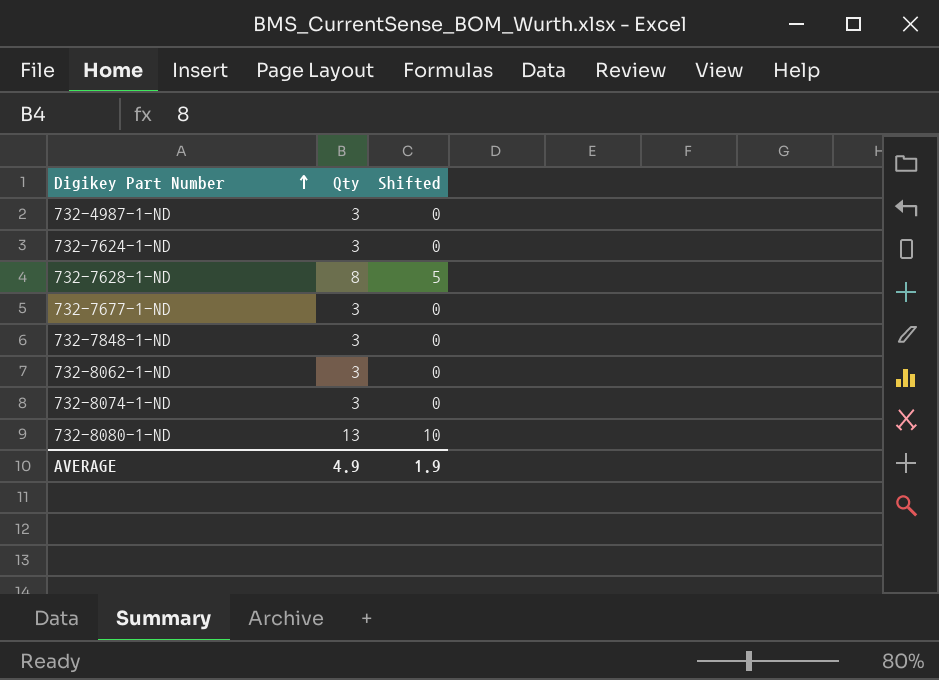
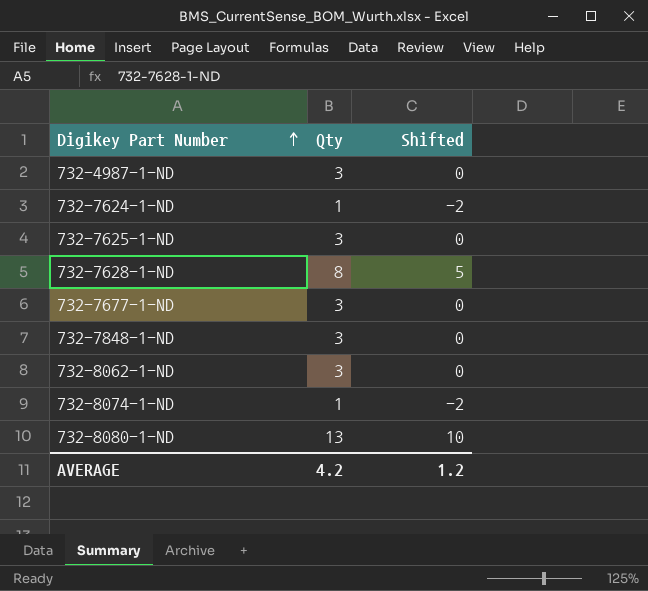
732-7624-1-ND | Qty: 3 -> 1
732-7624-1-ND | Shifted: 0 -> -2
row 732-7625-1-ND: none -> 3 | 0
732-8074-1-ND | Qty: 3 -> 1
732-8074-1-ND | Shifted: 0 -> -2
AVERAGE | Qty: 4.9 -> 4.2
AVERAGE | Shifted: 1.9 -> 1.2

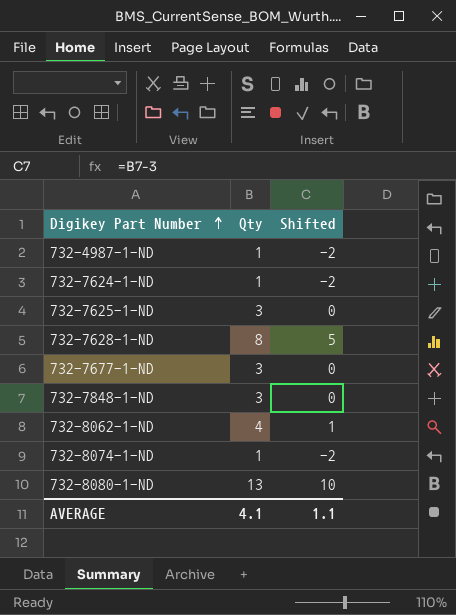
732-4987-1-ND | Qty: 3 -> 1
732-4987-1-ND | Shifted: 0 -> -2
732-8062-1-ND | Qty: 3 -> 4
732-8062-1-ND | Shifted: 0 -> 1
AVERAGE | Qty: 4.2 -> 4.1
AVERAGE | Shifted: 1.2 -> 1.1

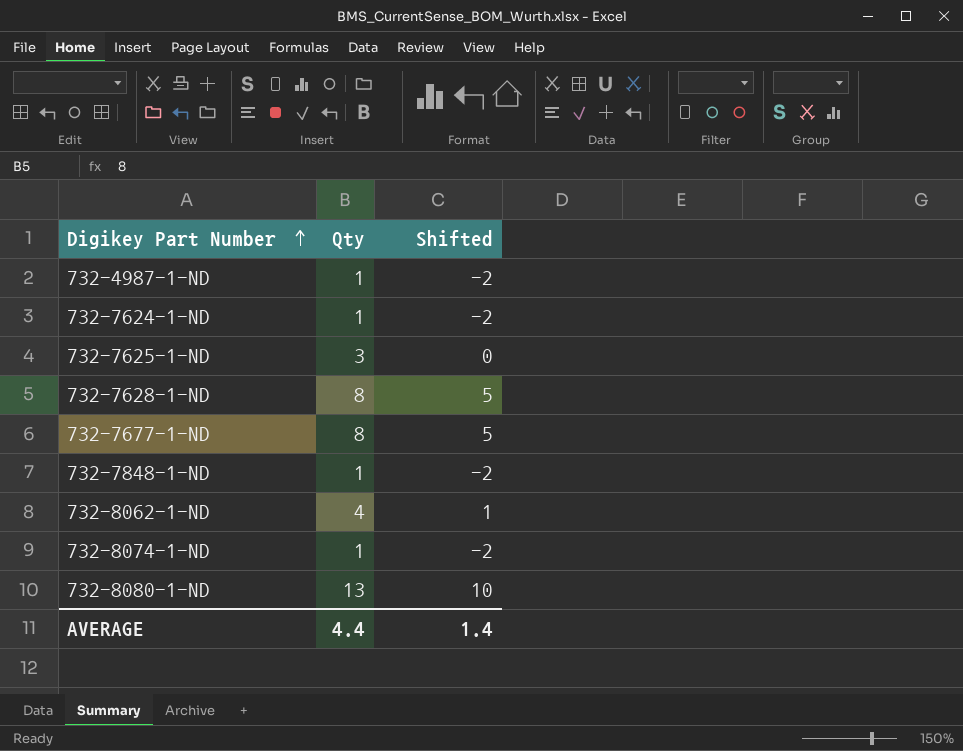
732-7677-1-ND | Qty: 3 -> 8
732-7677-1-ND | Shifted: 0 -> 5
732-7848-1-ND | Qty: 3 -> 1
732-7848-1-ND | Shifted: 0 -> -2
AVERAGE | Qty: 4.1 -> 4.4
AVERAGE | Shifted: 1.1 -> 1.4

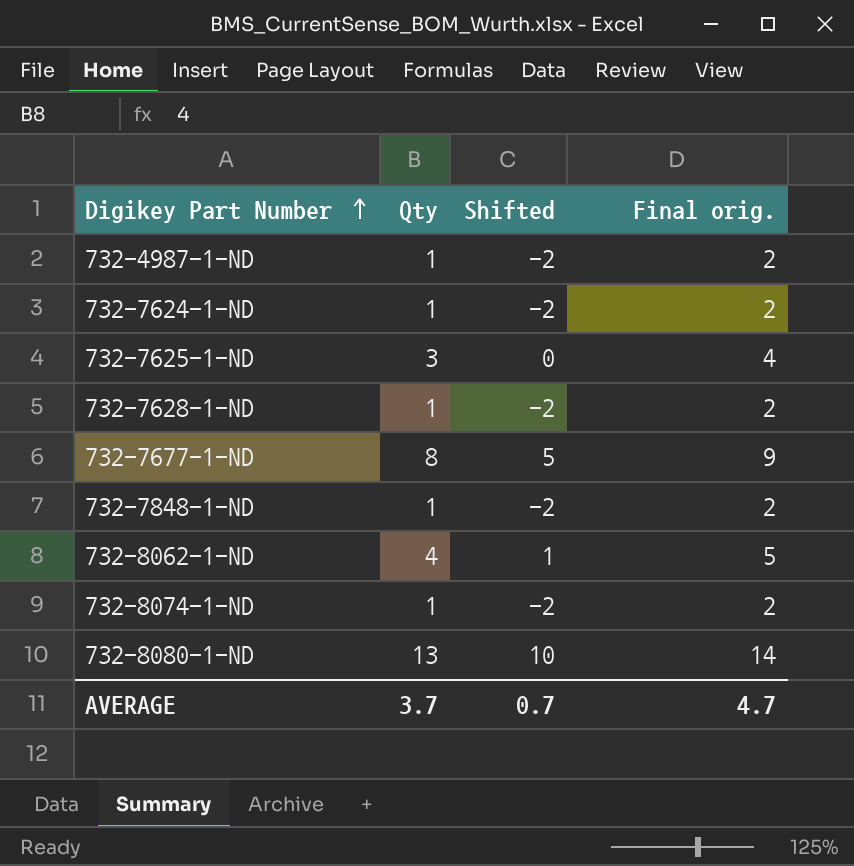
column Final orig. | formula: none -> [Qty] + 1
732-7628-1-ND | Qty: 8 -> 1
732-7628-1-ND | Shifted: 5 -> -2
AVERAGE | Qty: 4.4 -> 3.7
AVERAGE | Shifted: 1.4 -> 0.7

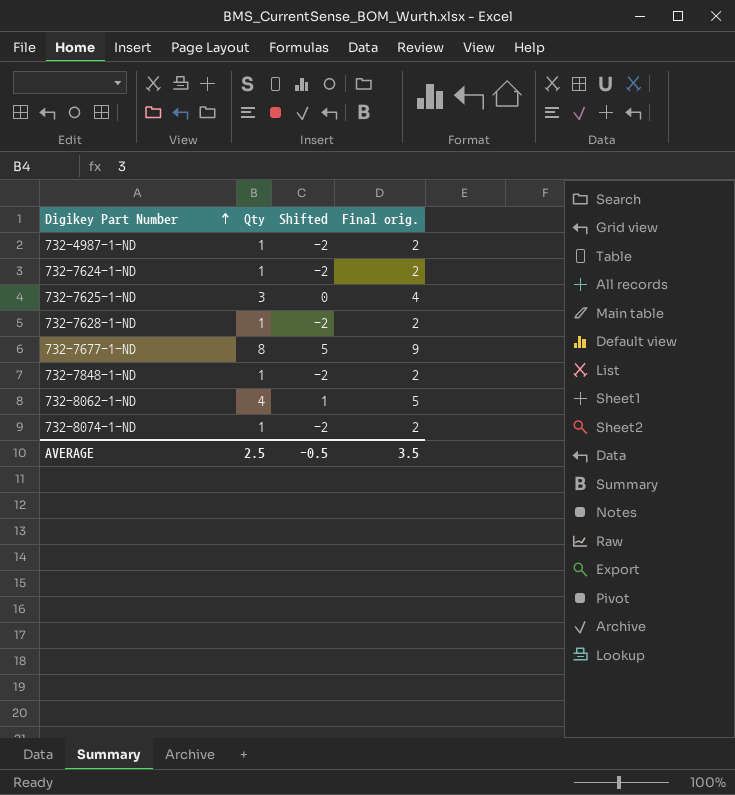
row 732-8080-1-ND: 13 | 10 | 14 -> none
AVERAGE | Qty: 3.7 -> 2.5
AVERAGE | Shifted: 0.7 -> -0.5
AVERAGE | Final orig.: 4.7 -> 3.5

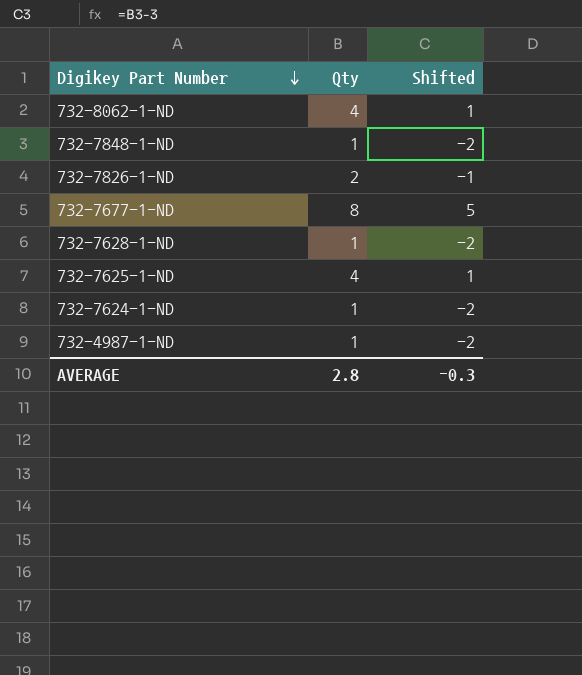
row order: Digikey Part Number ascending -> Digikey Part Number descending
column Final orig. | formula: [Qty] + 1 -> none
row 732-8074-1-ND: 1 | -2 | 2 -> none
row 732-7826-1-ND: none -> 2 | -1
732-7625-1-ND | Qty: 3 -> 4
732-7625-1-ND | Shifted: 0 -> 1
AVERAGE | Qty: 2.5 -> 2.8
AVERAGE | Shifted: -0.5 -> -0.3

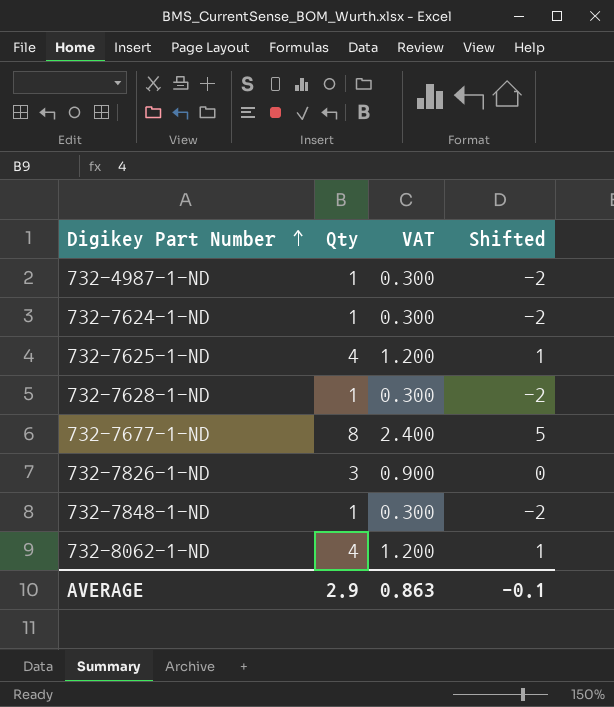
row order: Digikey Part Number descending -> Digikey Part Number ascending
column VAT | formula: none -> [Qty] * 0.3
732-7826-1-ND | Qty: 2 -> 3
732-7826-1-ND | Shifted: -1 -> 0
AVERAGE | Qty: 2.8 -> 2.9
AVERAGE | Shifted: -0.3 -> -0.1

